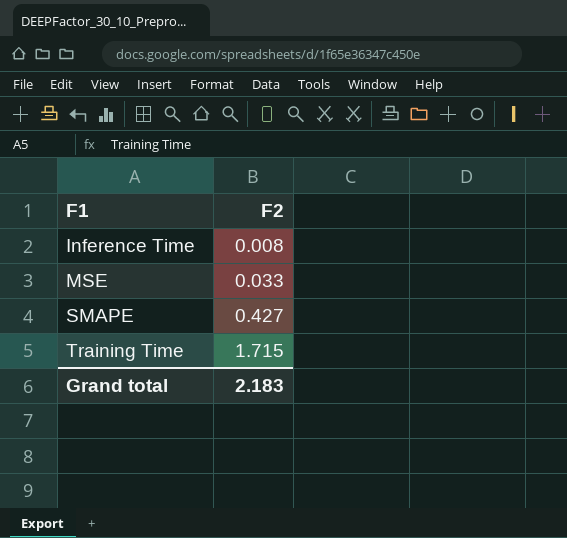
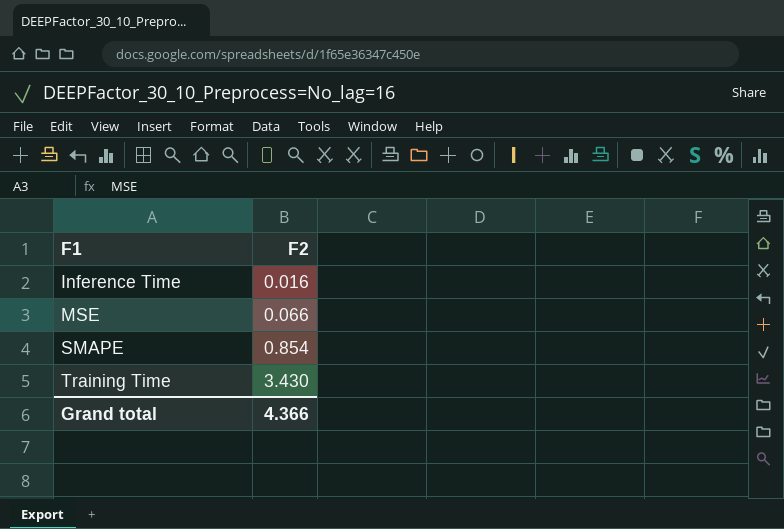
Inference Time | F2: 0.008 -> 0.016
MSE | F2: 0.033 -> 0.066
SMAPE | F2: 0.427 -> 0.854
Training Time | F2: 1.715 -> 3.430
Grand total | F2: 2.183 -> 4.366

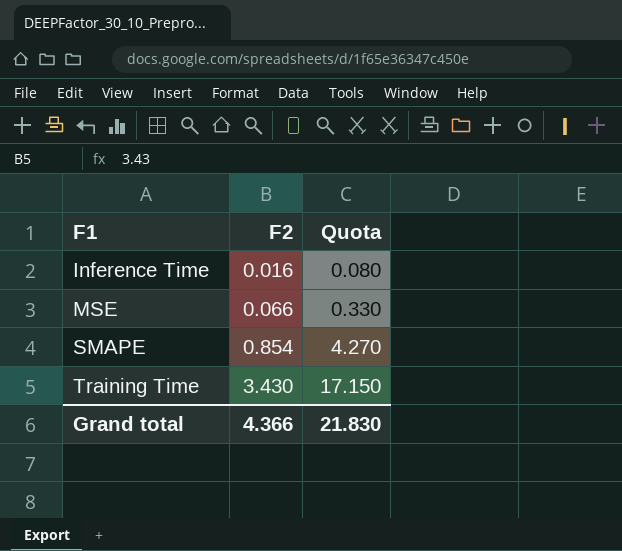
column Quota | formula: none -> [F2] * 5

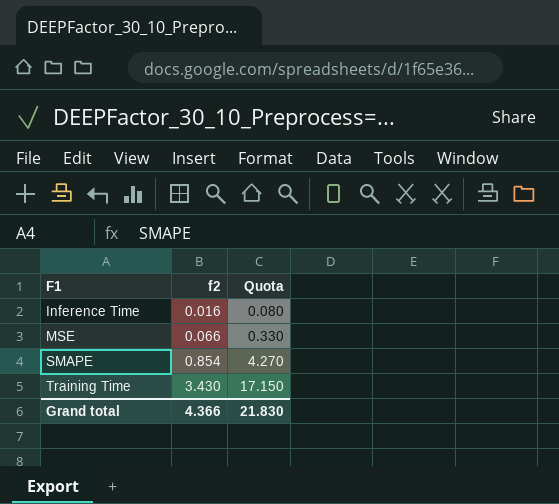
column name: F2 -> f2

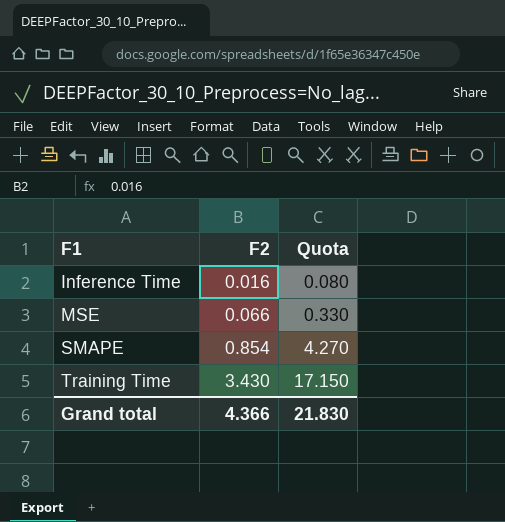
column name: f2 -> F2

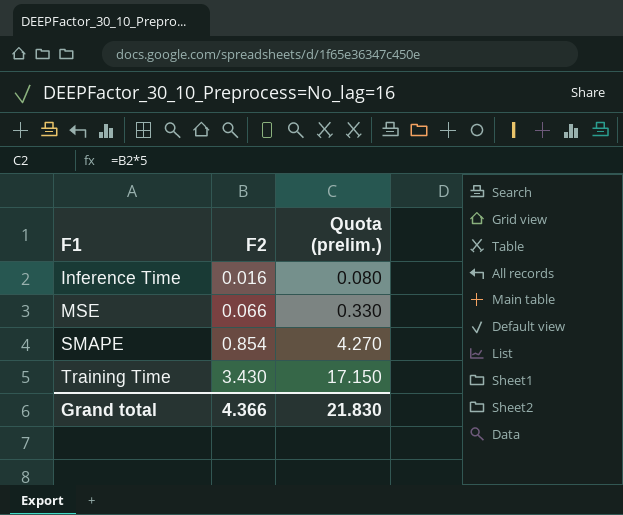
column name: Quota -> Quota (prelim.)

